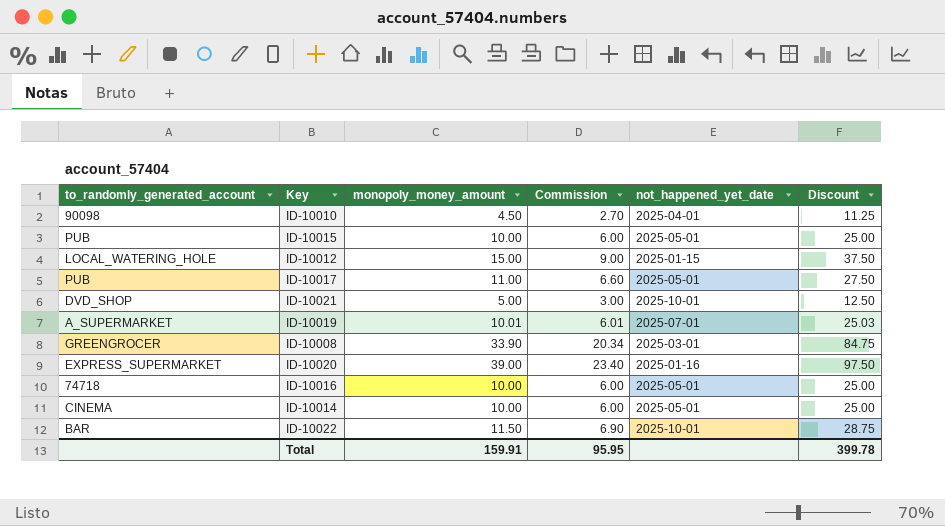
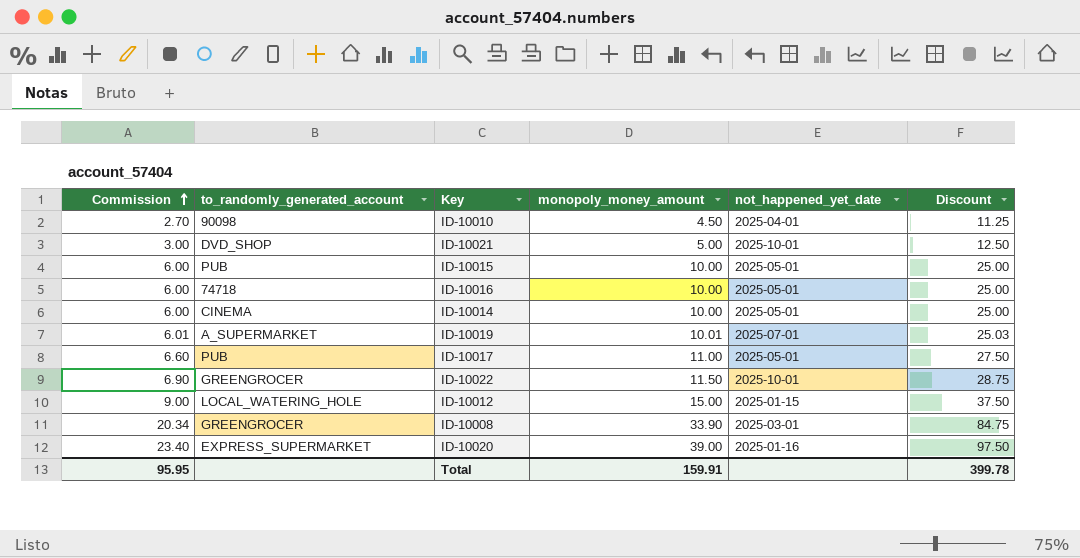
row order: none -> Commission ascending
column Commission | position: 4 -> 1
ID-10022 | to_randomly_generated_account: BAR -> GREENGROCER

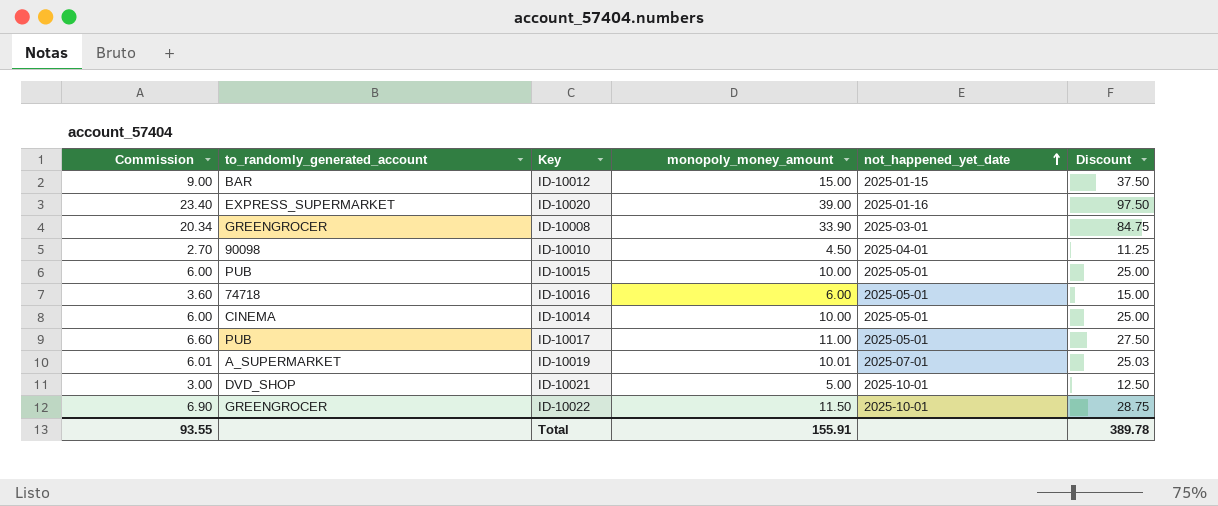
row order: Commission ascending -> not_happened_yet_date ascending
ID-10012 | to_randomly_generated_account: LOCAL_WATERING_HOLE -> BAR
ID-10016 | Commission: 6.00 -> 3.60
ID-10016 | monopoly_money_amount: 10.00 -> 6.00
ID-10016 | Discount: 25.00 -> 15.00
Total | Commission: 95.95 -> 93.55
Total | monopoly_money_amount: 159.91 -> 155.91
Total | Discount: 399.78 -> 389.78

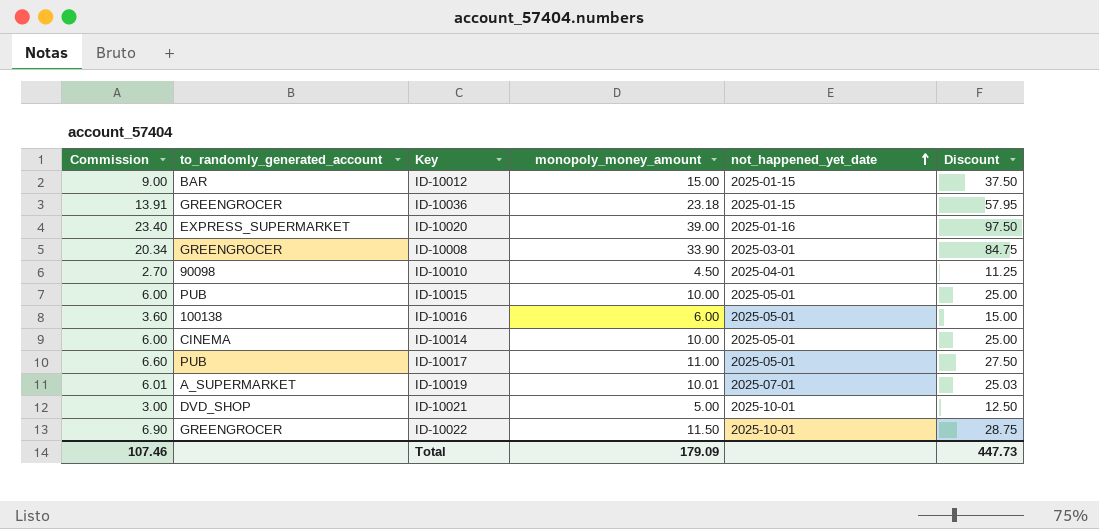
row ID-10036: none -> 13.91 | GREENGROCER | 23.18 | 2025-01-15 | 57.95
ID-10016 | to_randomly_generated_account: 74718 -> 100138
Total | Commission: 93.55 -> 107.46
Total | monopoly_money_amount: 155.91 -> 179.09
Total | Discount: 389.78 -> 447.73

